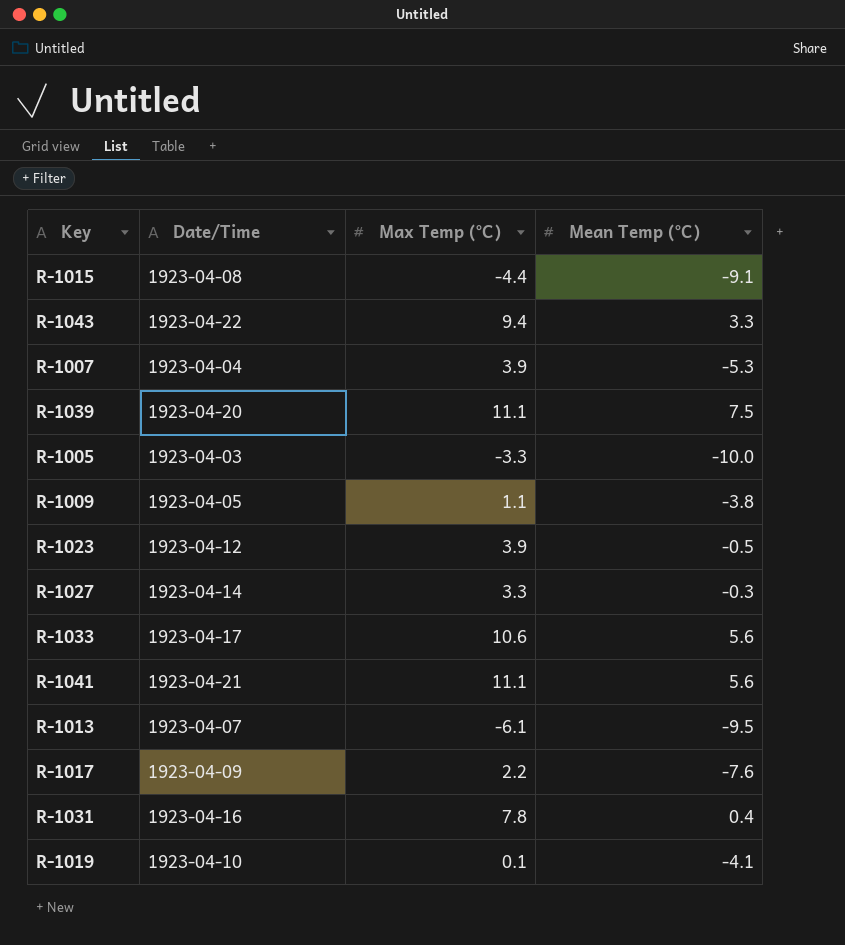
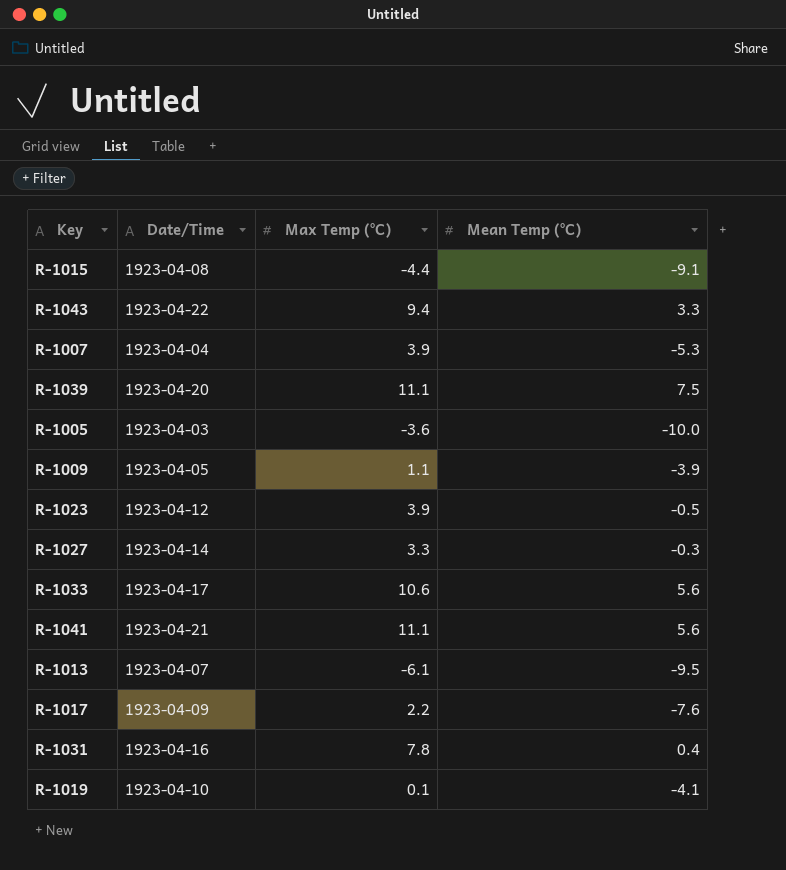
R-1005 | Max Temp (°C): -3.3 -> -3.6
R-1009 | Mean Temp (°C): -3.8 -> -3.9

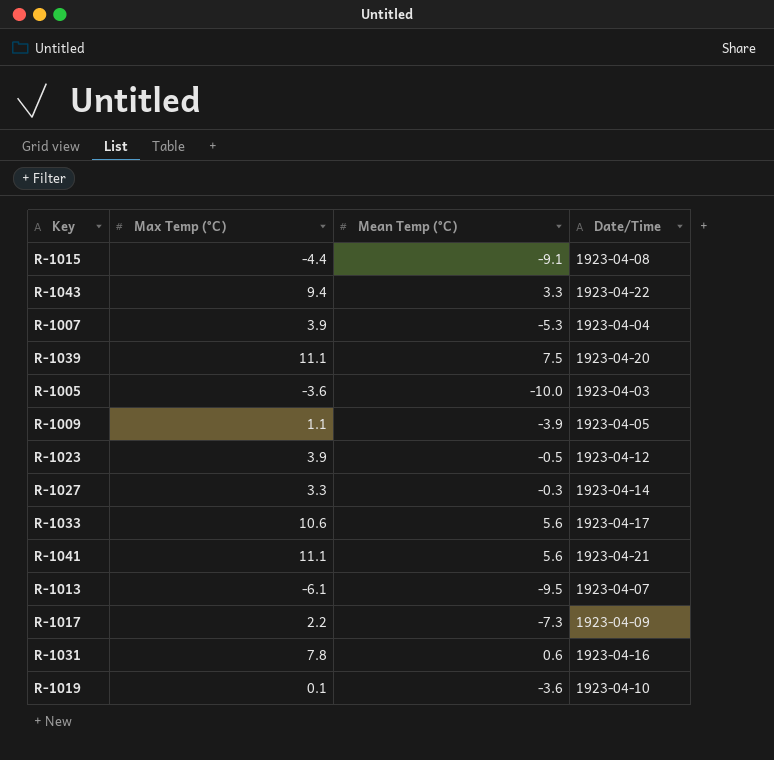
column Date/Time | position: 2 -> 4
R-1017 | Mean Temp (°C): -7.6 -> -7.3
R-1031 | Mean Temp (°C): 0.4 -> 0.6
R-1019 | Mean Temp (°C): -4.1 -> -3.6

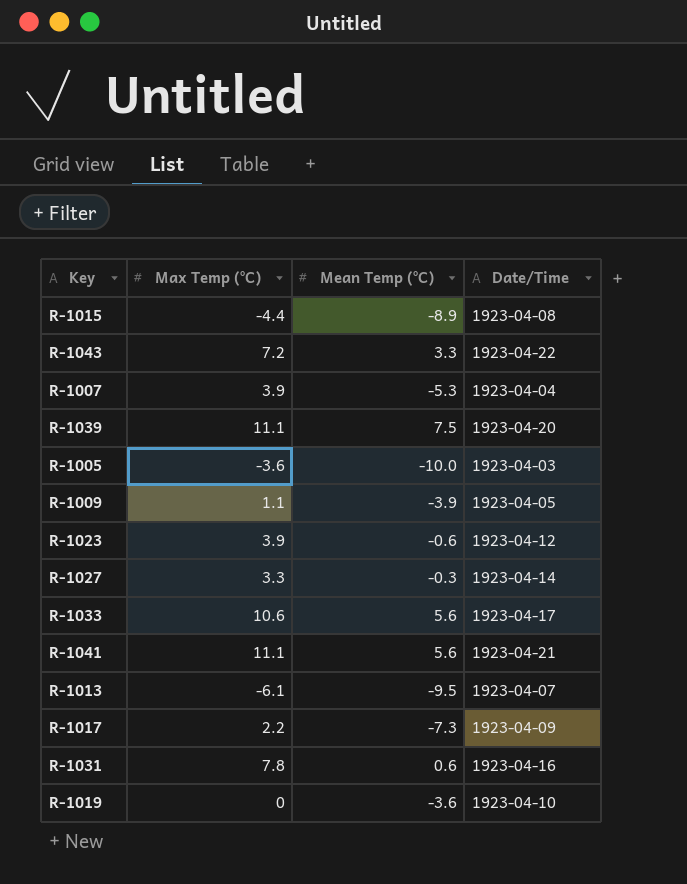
R-1015 | Mean Temp (°C): -9.1 -> -8.9
R-1043 | Max Temp (°C): 9.4 -> 7.2
R-1023 | Mean Temp (°C): -0.5 -> -0.6
R-1019 | Max Temp (°C): 0.1 -> 0

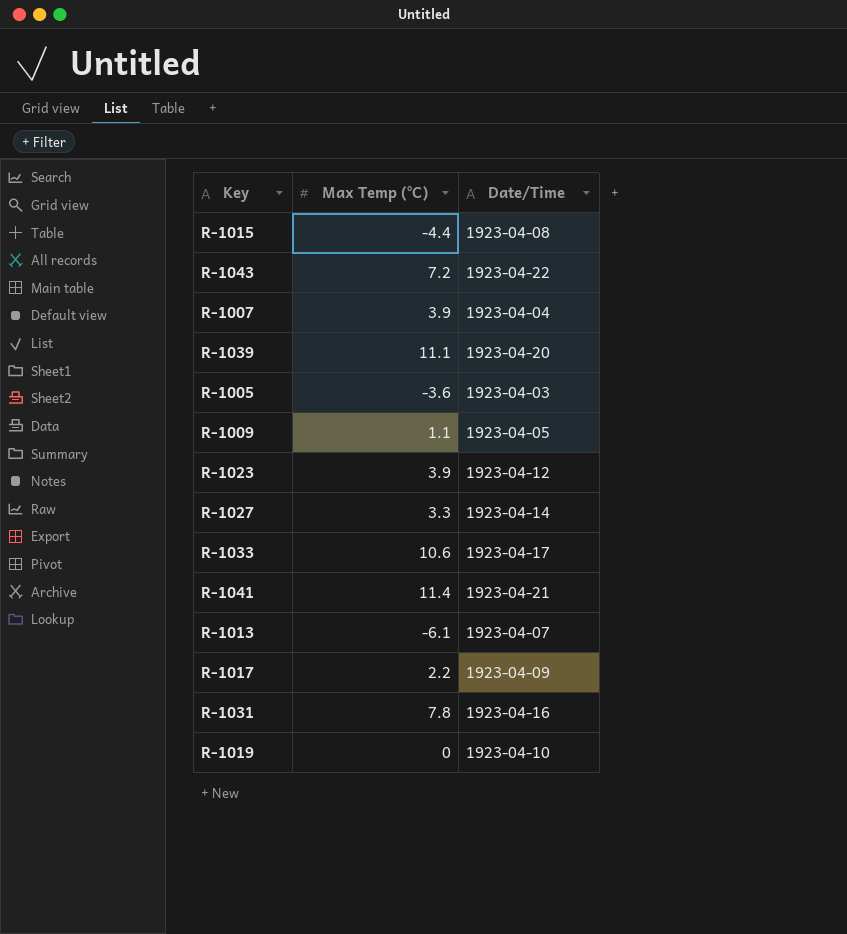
column Mean Temp (°C) | position: 3 -> none
R-1041 | Max Temp (°C): 11.1 -> 11.4

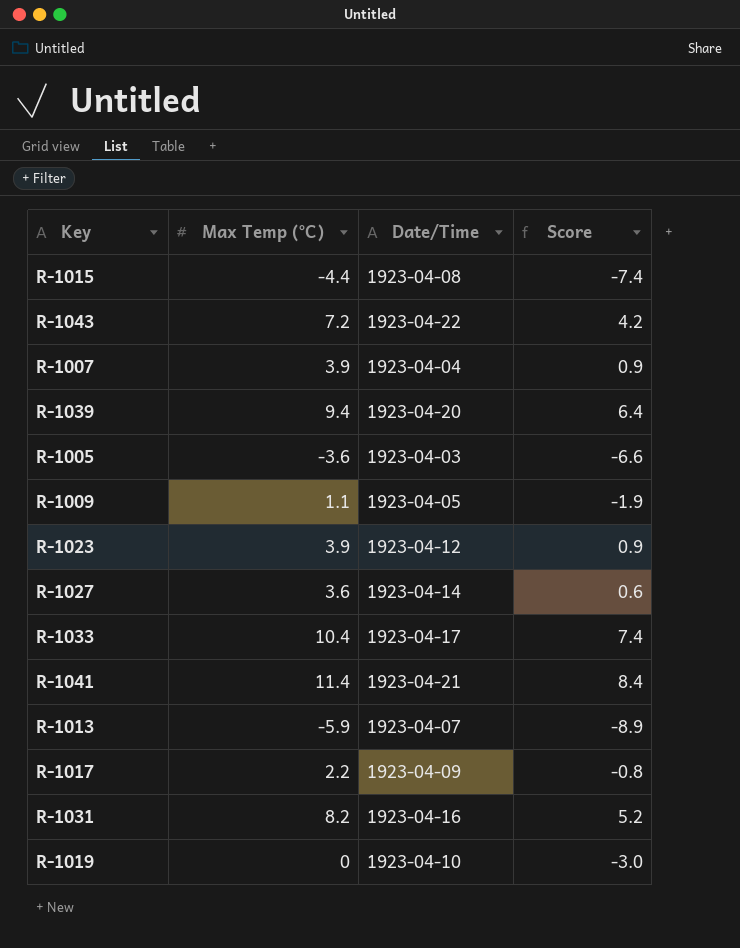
column Score | formula: none -> [Max Temp (°C)] - 3
R-1039 | Max Temp (°C): 11.1 -> 9.4
R-1027 | Max Temp (°C): 3.3 -> 3.6
R-1033 | Max Temp (°C): 10.6 -> 10.4
R-1013 | Max Temp (°C): -6.1 -> -5.9
R-1031 | Max Temp (°C): 7.8 -> 8.2

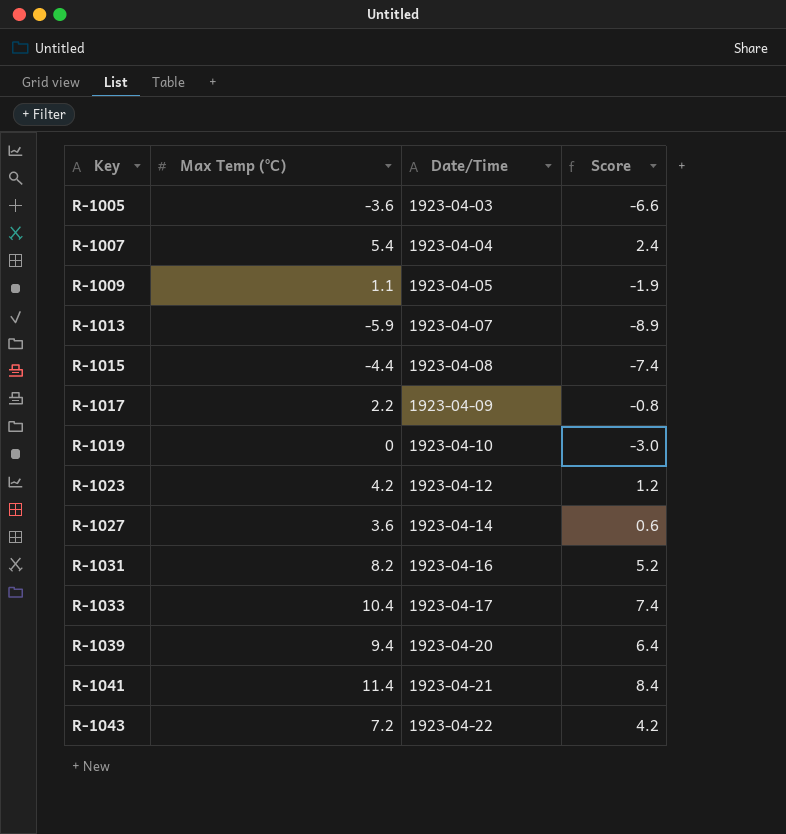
row order: none -> Key ascending
R-1007 | Max Temp (°C): 3.9 -> 5.4
R-1007 | Score: 0.9 -> 2.4
R-1023 | Max Temp (°C): 3.9 -> 4.2
R-1023 | Score: 0.9 -> 1.2

